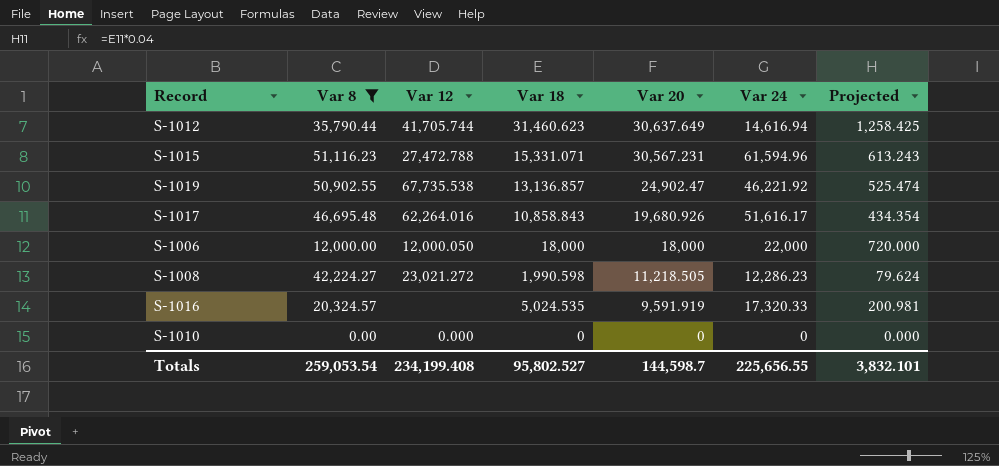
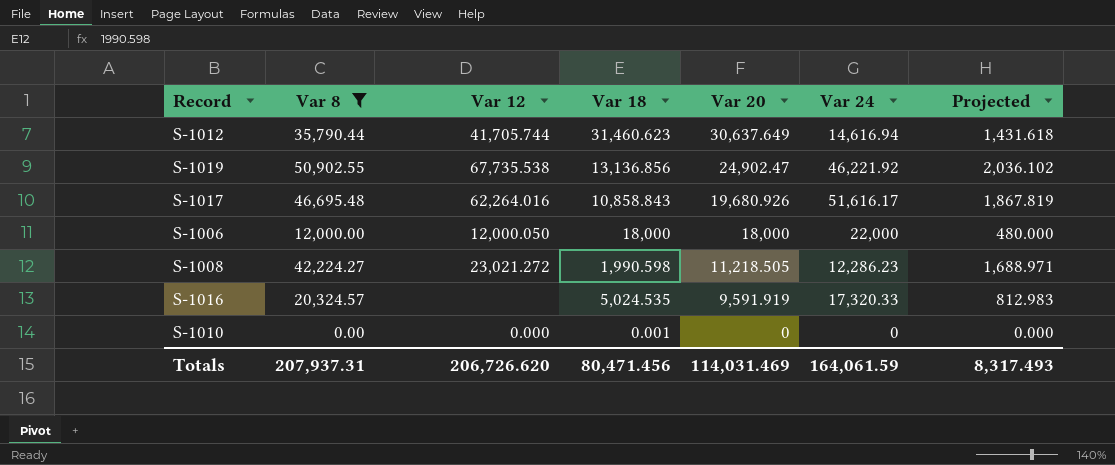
column Projected | formula: [Var 18] * 0.04 -> [Var 8] * 0.04
row S-1015: 51,116.23 | 27,472.788 | 15,331.071 | 30,567.231 | 61,594.96 | 613.243 -> none
S-1019 | Var 18: 13,136.857 -> 13,136.856
S-1010 | Var 18: 0 -> 0.001
Totals | Var 8: 259,053.54 -> 207,937.31
Totals | Var 12: 234,199.408 -> 206,726.620
Totals | Var 18: 95,802.527 -> 80,471.456
Totals | Var 20: 144,598.7 -> 114,031.469
Totals | Var 24: 225,656.55 -> 164,061.59
Totals | Projected: 3,832.101 -> 8,317.493

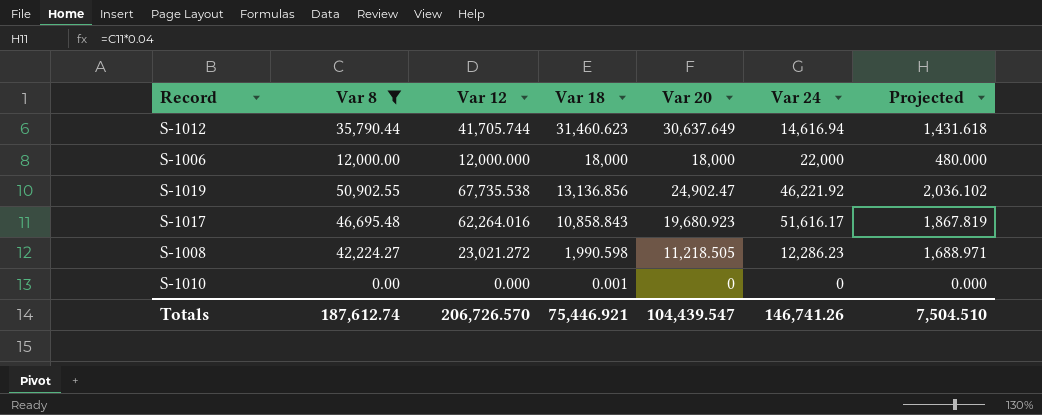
row order: Var 20 descending -> Var 18 descending
row S-1016: 20,324.57 | none | 5,024.535 | 9,591.919 | 17,320.33 | 812.983 -> none
S-1006 | Var 12: 12,000.050 -> 12,000.000
S-1017 | Var 20: 19,680.926 -> 19,680.923
Totals | Var 8: 207,937.31 -> 187,612.74
Totals | Var 12: 206,726.620 -> 206,726.570
Totals | Var 18: 80,471.456 -> 75,446.921
Totals | Var 20: 114,031.469 -> 104,439.547
Totals | Var 24: 164,061.59 -> 146,741.26
Totals | Projected: 8,317.493 -> 7,504.510

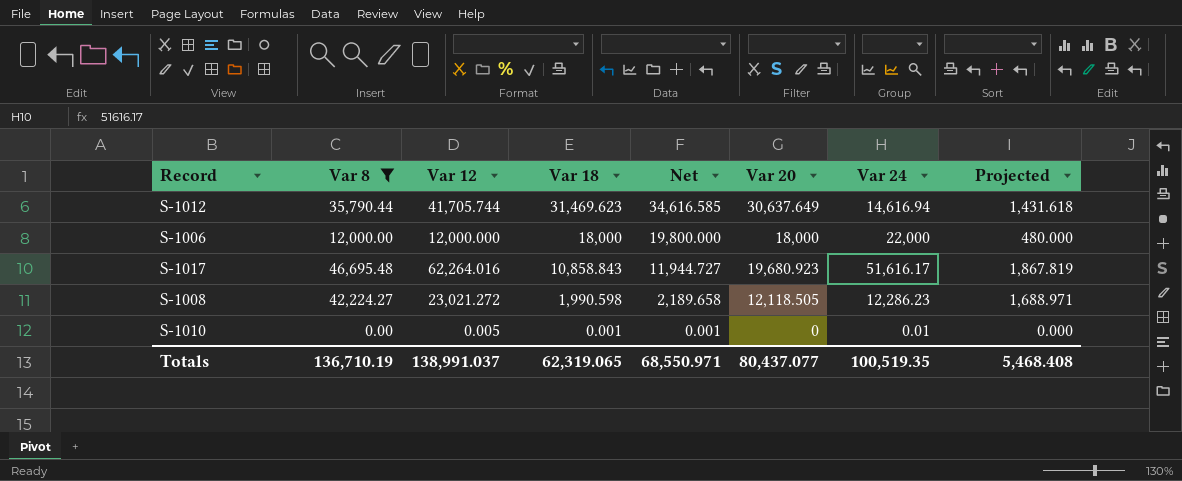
column Net | formula: none -> [Var 18] * 1.1
row S-1019: 50,902.55 | 67,735.538 | 13,136.856 | 24,902.47 | 46,221.92 | 2,036.102 -> none
S-1012 | Var 18: 31,460.623 -> 31,469.623
S-1008 | Var 20: 11,218.505 -> 12,118.505
S-1010 | Var 12: 0.000 -> 0.005
S-1010 | Var 24: 0 -> 0.01
Totals | Var 8: 187,612.74 -> 136,710.19
Totals | Var 12: 206,726.570 -> 138,991.037
Totals | Var 18: 75,446.921 -> 62,319.065
Totals | Var 20: 104,439.547 -> 80,437.077
Totals | Var 24: 146,741.26 -> 100,519.35
Totals | Projected: 7,504.510 -> 5,468.408

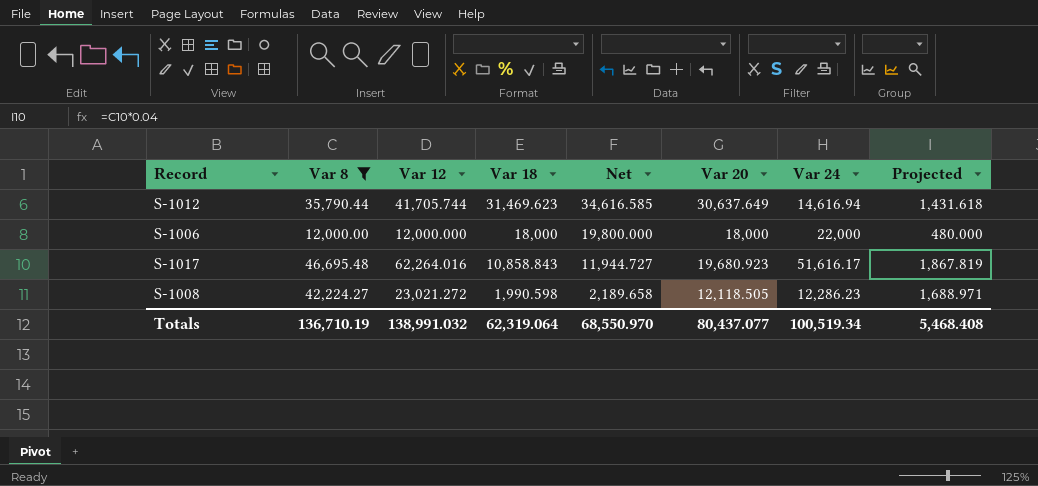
row S-1010: 0.00 | 0.005 | 0.001 | 0.001 | 0 | 0.01 | 0.000 -> none
Totals | Var 12: 138,991.037 -> 138,991.032
Totals | Var 18: 62,319.065 -> 62,319.064
Totals | Net: 68,550.971 -> 68,550.970
Totals | Var 24: 100,519.35 -> 100,519.34

